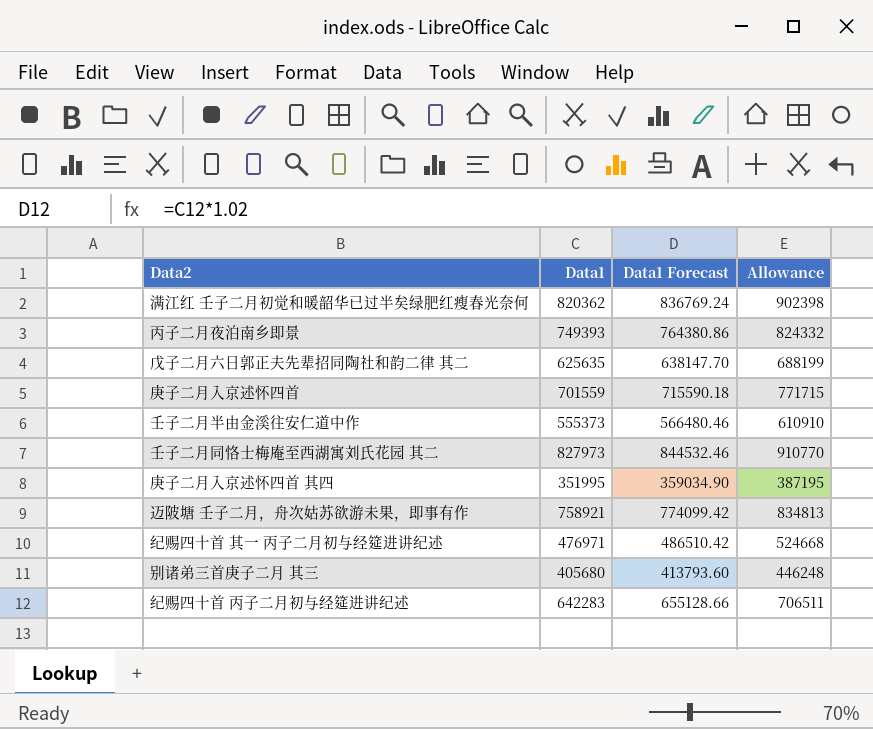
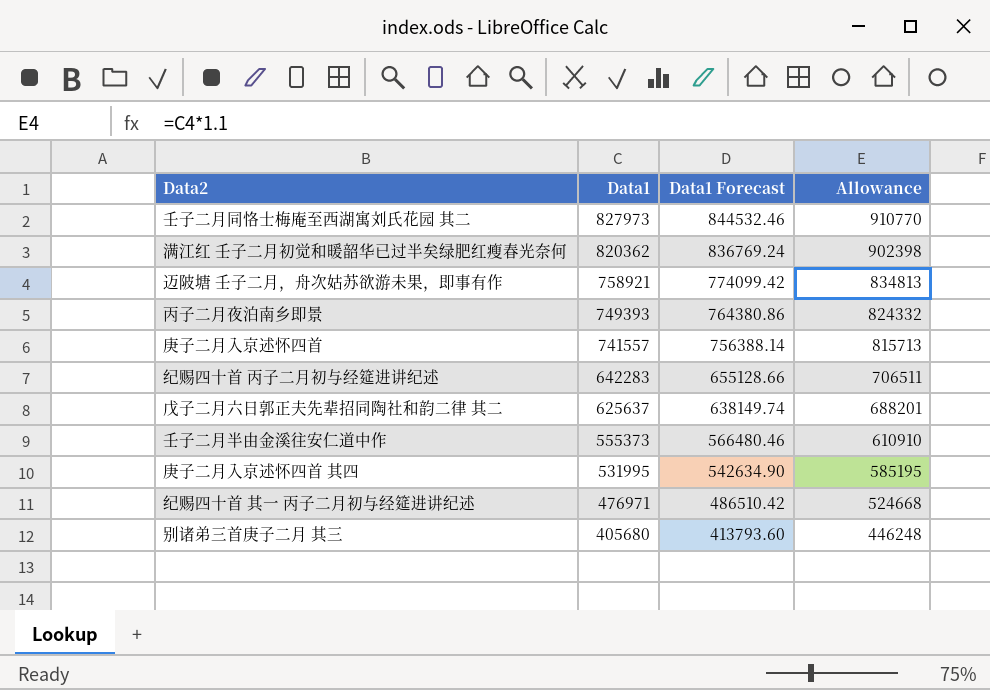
row order: none -> Data1 descending
庚子二月入京述怀四首 | Data1: 701559 -> 741557
庚子二月入京述怀四首 | Data1 Forecast: 715590.18 -> 756388.14
庚子二月入京述怀四首 | Allowance: 771715 -> 815713
戊子二月六日郭正夫先辈招同陶社和韵二律 其二 | Data1: 625635 -> 625637
戊子二月六日郭正夫先辈招同陶社和韵二律 其二 | Data1 Forecast: 638147.70 -> 638149.74
戊子二月六日郭正夫先辈招同陶社和韵二律 其二 | Allowance: 688199 -> 688201
庚子二月入京述怀四首 其四 | Data1: 351995 -> 531995
庚子二月入京述怀四首 其四 | Data1 Forecast: 359034.90 -> 542634.90
庚子二月入京述怀四首 其四 | Allowance: 387195 -> 585195

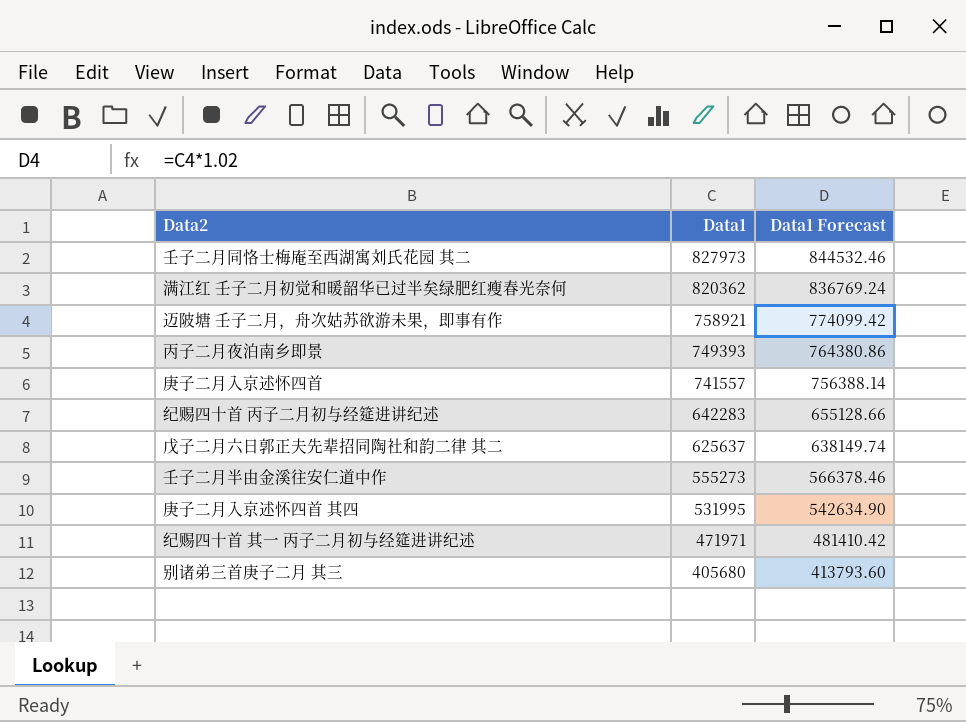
column Allowance | formula: [Data1] * 1.1 -> none
壬子二月半由金溪往安仁道中作 | Data1: 555373 -> 555273
壬子二月半由金溪往安仁道中作 | Data1 Forecast: 566480.46 -> 566378.46
纪赐四十首 其一 丙子二月初与经筵进讲纪述 | Data1: 476971 -> 471971
纪赐四十首 其一 丙子二月初与经筵进讲纪述 | Data1 Forecast: 486510.42 -> 481410.42

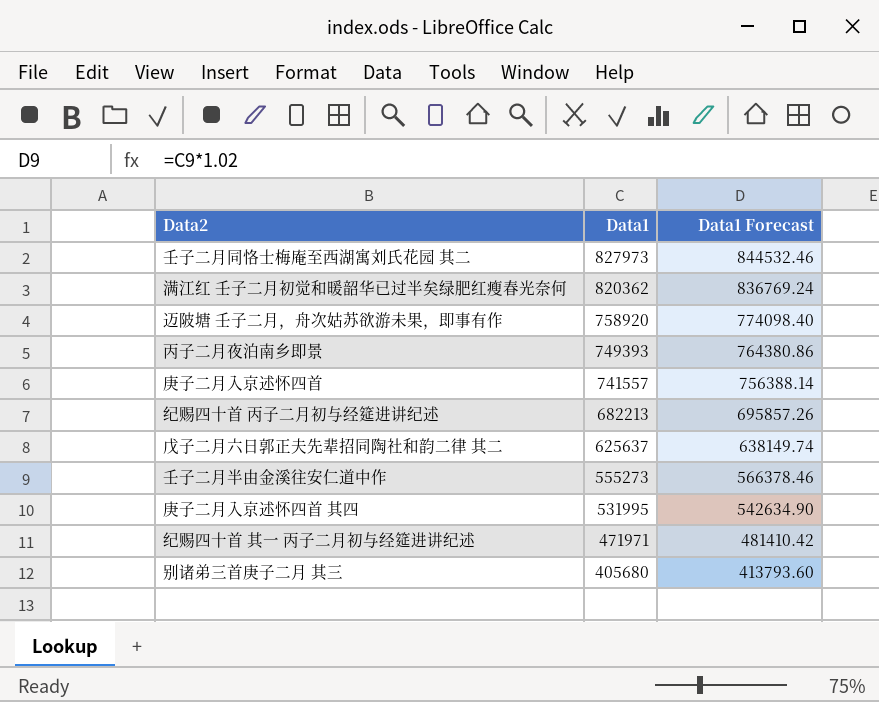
迈陂塘 壬子二月，舟次姑苏欲游未果，即事有作 | Data1: 758921 -> 758920
迈陂塘 壬子二月，舟次姑苏欲游未果，即事有作 | Data1 Forecast: 774099.42 -> 774098.40
纪赐四十首 丙子二月初与经筵进讲纪述 | Data1: 642283 -> 682213
纪赐四十首 丙子二月初与经筵进讲纪述 | Data1 Forecast: 655128.66 -> 695857.26

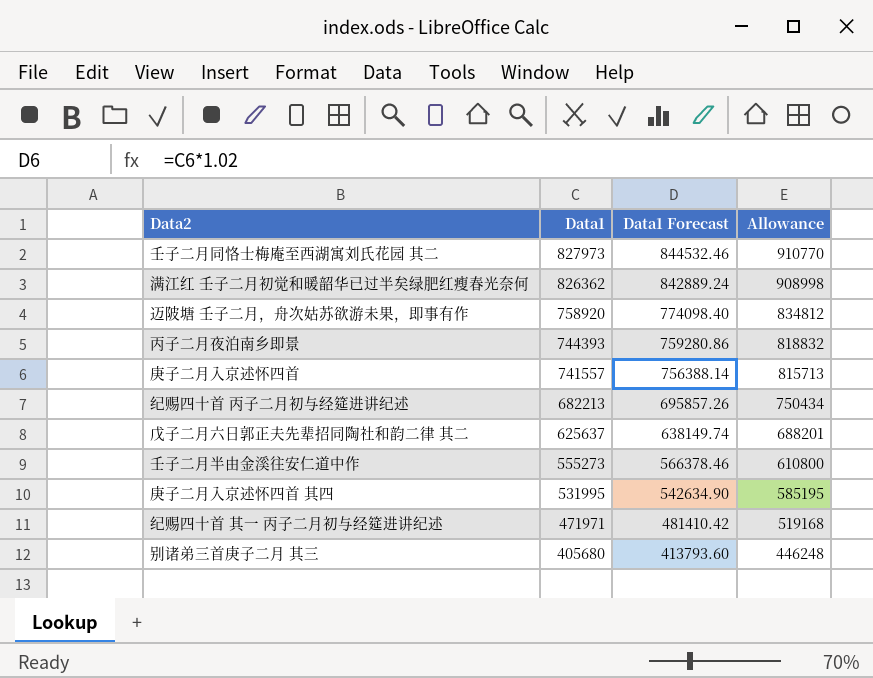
column Allowance | formula: none -> [Data1] * 1.1
满江红 壬子二月初觉和暖韶华已过半矣绿肥红瘦春光奈何 | Data1: 820362 -> 826362
满江红 壬子二月初觉和暖韶华已过半矣绿肥红瘦春光奈何 | Data1 Forecast: 836769.24 -> 842889.24
丙子二月夜泊南乡即景 | Data1: 749393 -> 744393
丙子二月夜泊南乡即景 | Data1 Forecast: 764380.86 -> 759280.86

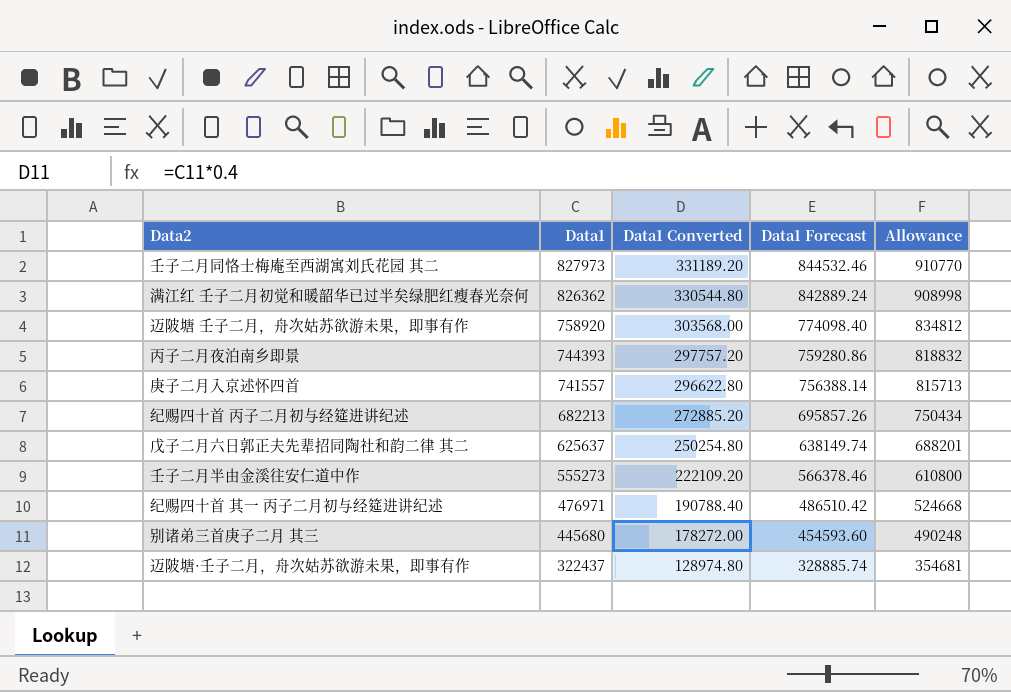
column Data1 Converted | formula: none -> [Data1] * 0.4
row 庚子二月入京述怀四首 其四: 531995 | 542634.90 | 585195 -> none
纪赐四十首 其一 丙子二月初与经筵进讲纪述 | Data1: 471971 -> 476971
纪赐四十首 其一 丙子二月初与经筵进讲纪述 | Data1 Forecast: 481410.42 -> 486510.42
纪赐四十首 其一 丙子二月初与经筵进讲纪述 | Allowance: 519168 -> 524668
别诸弟三首庚子二月 其三 | Data1: 405680 -> 445680
别诸弟三首庚子二月 其三 | Data1 Forecast: 413793.60 -> 454593.60
别诸弟三首庚子二月 其三 | Allowance: 446248 -> 490248
row 迈陂塘·壬子二月，舟次姑苏欲游未果，即事有作: none -> 322437 | 128974.80 | 328885.74 | 354681

